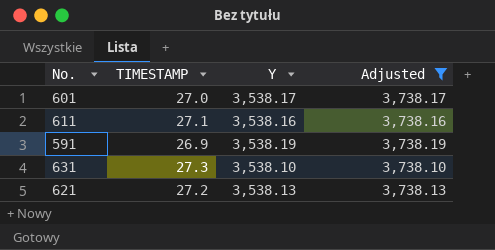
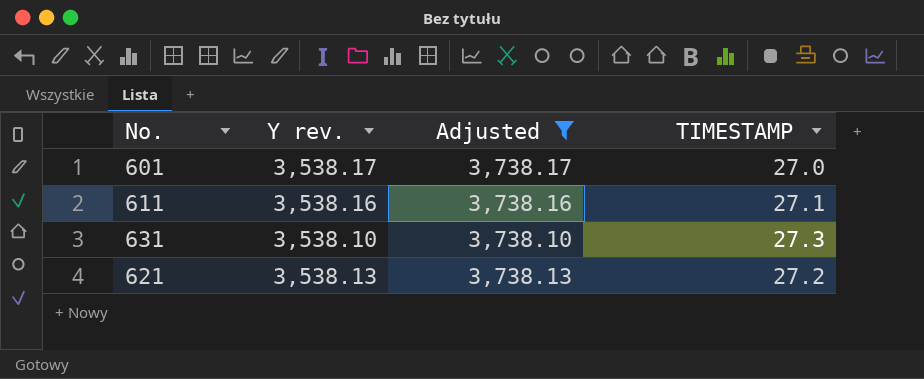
column name: Y -> Y rev.
column TIMESTAMP | position: 2 -> 4
row 591: 26.9 | 3,538.19 | 3,738.19 -> none

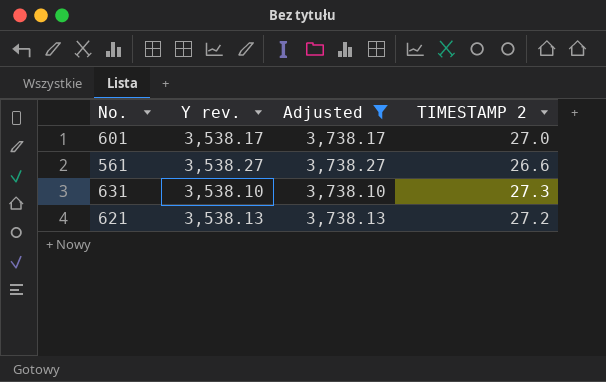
column name: TIMESTAMP -> TIMESTAMP 2
row 611: 3,538.16 | 3,738.16 | 27.1 -> none
row 561: none -> 3,538.27 | 3,738.27 | 26.6

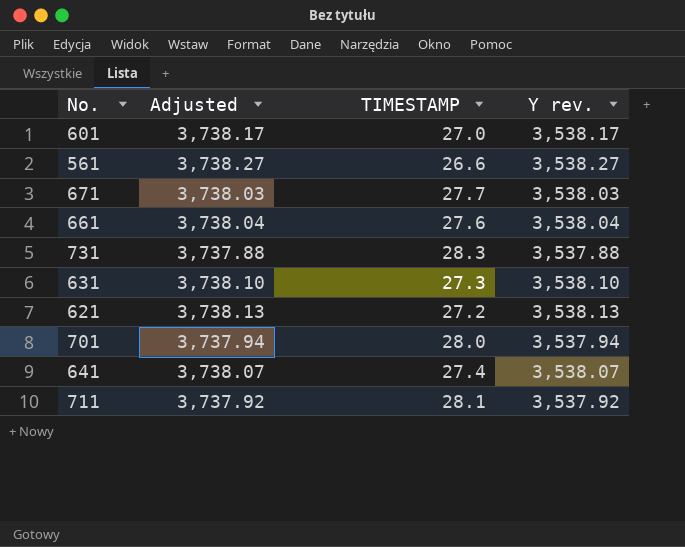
filter: Adjusted >= 3,738.10 -> none
column name: TIMESTAMP 2 -> TIMESTAMP
column Y rev. | position: 2 -> 4

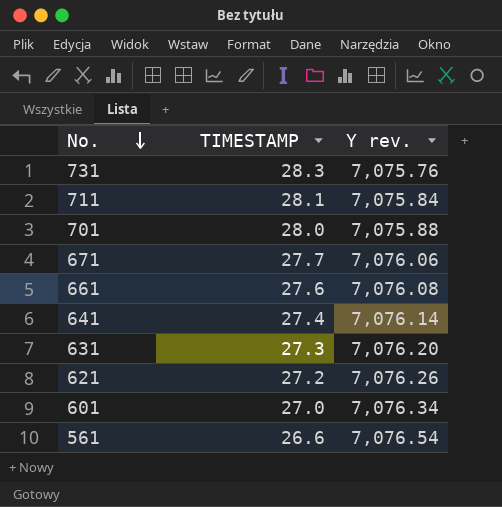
row order: none -> No. descending
column Adjusted | formula: [Y rev.] + 200 -> none
731 | Y rev.: 3,537.88 -> 7,075.76
711 | Y rev.: 3,537.92 -> 7,075.84
701 | Y rev.: 3,537.94 -> 7,075.88
671 | Y rev.: 3,538.03 -> 7,076.06
661 | Y rev.: 3,538.04 -> 7,076.08
641 | Y rev.: 3,538.07 -> 7,076.14
631 | Y rev.: 3,538.10 -> 7,076.20
621 | Y rev.: 3,538.13 -> 7,076.26
601 | Y rev.: 3,538.17 -> 7,076.34
561 | Y rev.: 3,538.27 -> 7,076.54

